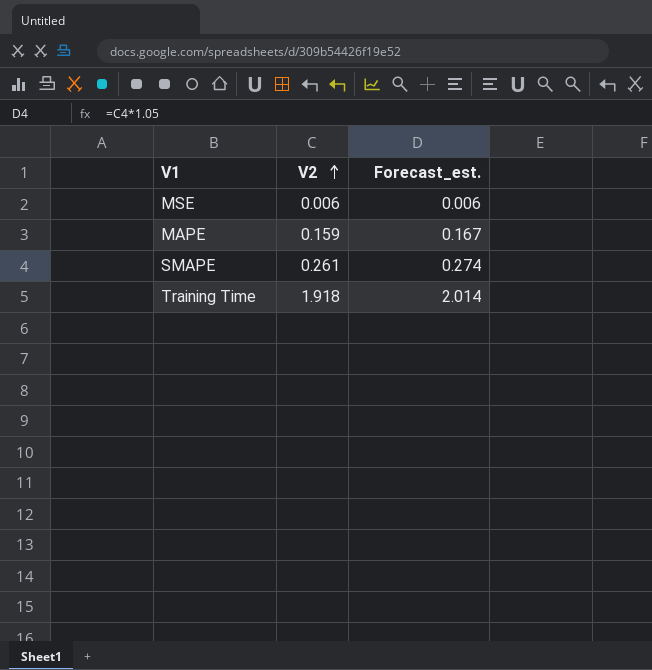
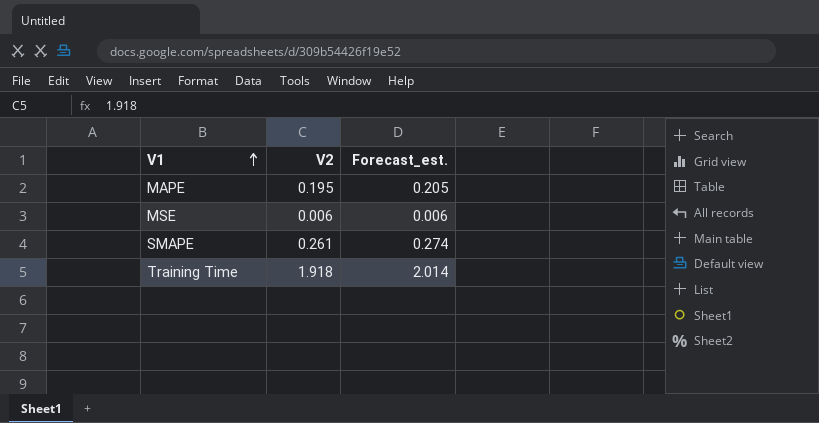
row order: V2 ascending -> V1 ascending
MAPE | V2: 0.159 -> 0.195
MAPE | Forecast_est.: 0.167 -> 0.205

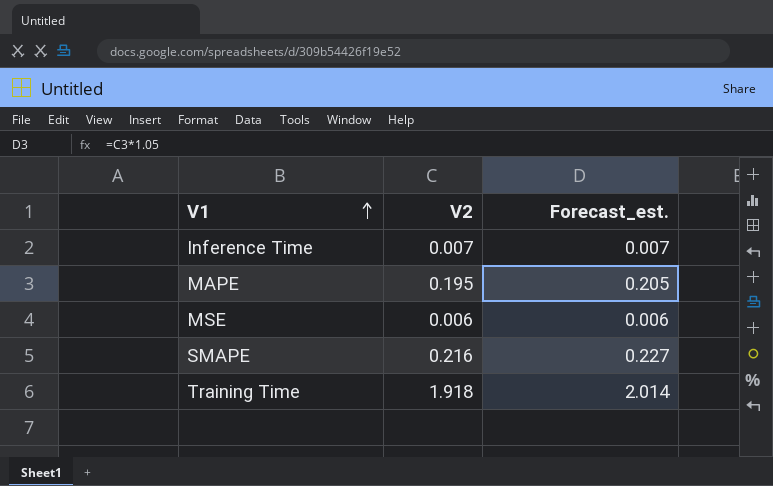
row Inference Time: none -> 0.007 | 0.007
SMAPE | V2: 0.261 -> 0.216
SMAPE | Forecast_est.: 0.274 -> 0.227

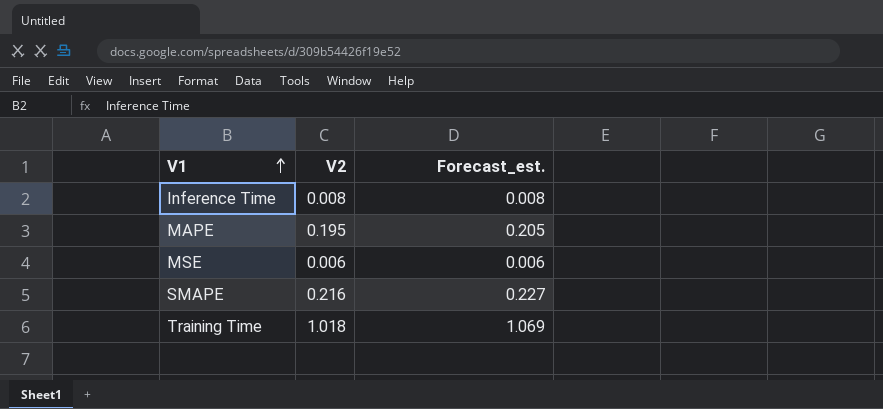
Inference Time | V2: 0.007 -> 0.008
Inference Time | Forecast_est.: 0.007 -> 0.008
Training Time | V2: 1.918 -> 1.018
Training Time | Forecast_est.: 2.014 -> 1.069

